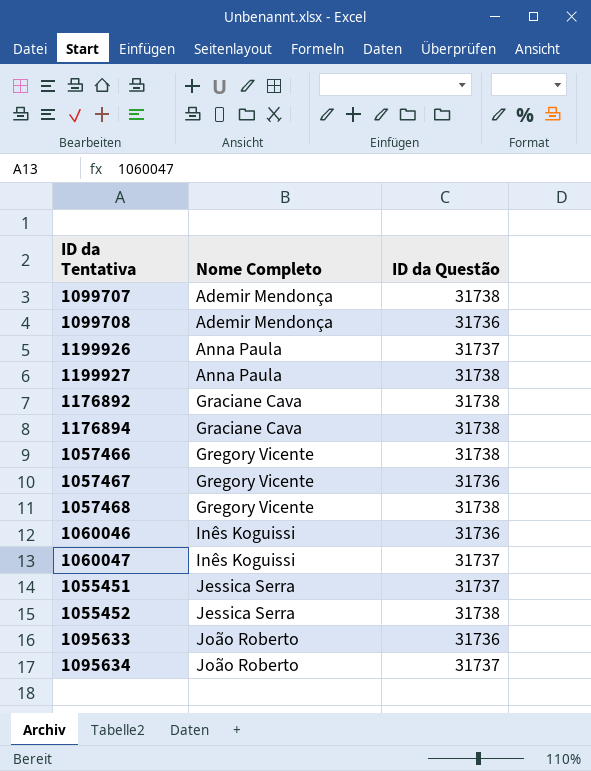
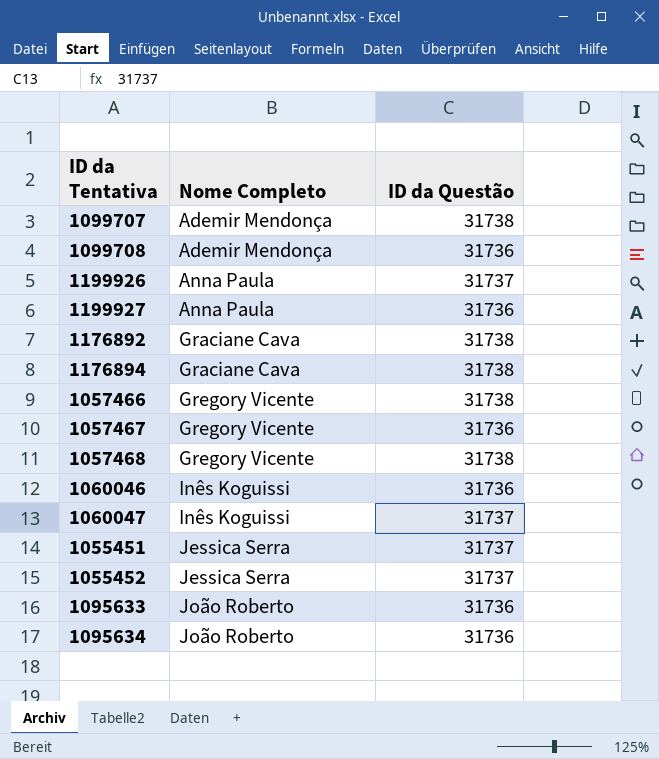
1199927 | ID da Questão: 31738 -> 31736
1055452 | ID da Questão: 31738 -> 31737
1095634 | ID da Questão: 31737 -> 31736

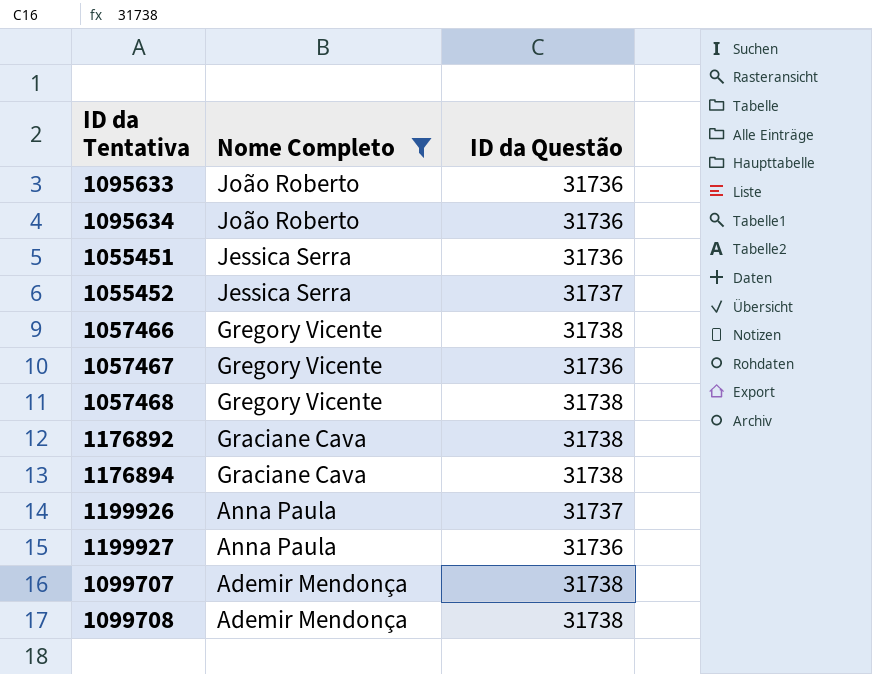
filter: none -> Nome Completo != Inês Koguissi
row order: Nome Completo ascending -> Nome Completo descending
1055451 | ID da Questão: 31737 -> 31736
1099708 | ID da Questão: 31736 -> 31738

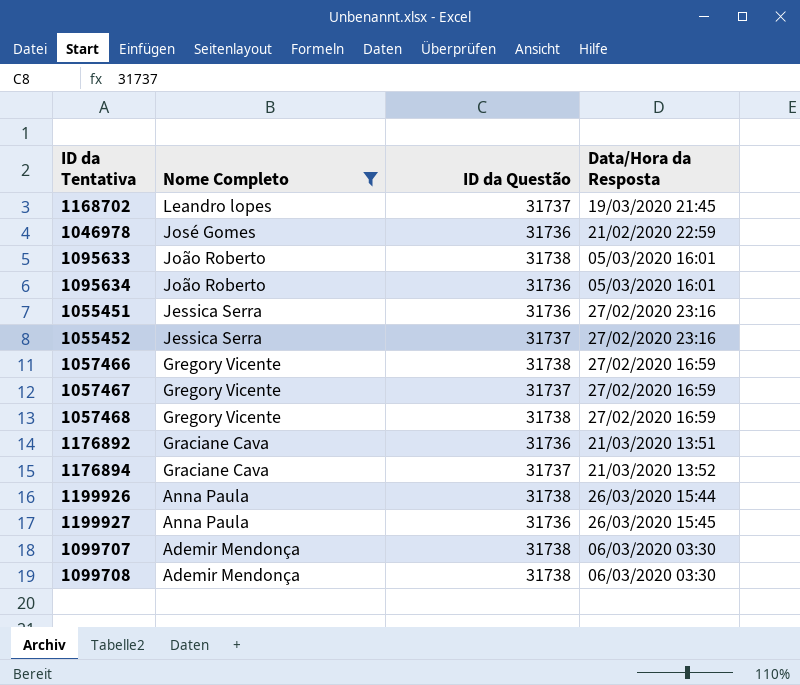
column Data/Hora da Resposta | position: none -> 4
row 1168702: none -> Leandro lopes | 31737 | 19/03/2020 21:45
row 1046978: none -> José Gomes | 31736 | 21/02/2020 22:59
1095633 | ID da Questão: 31736 -> 31738
1057467 | ID da Questão: 31736 -> 31737
1176892 | ID da Questão: 31738 -> 31736
1176894 | ID da Questão: 31738 -> 31737
1199926 | ID da Questão: 31737 -> 31738

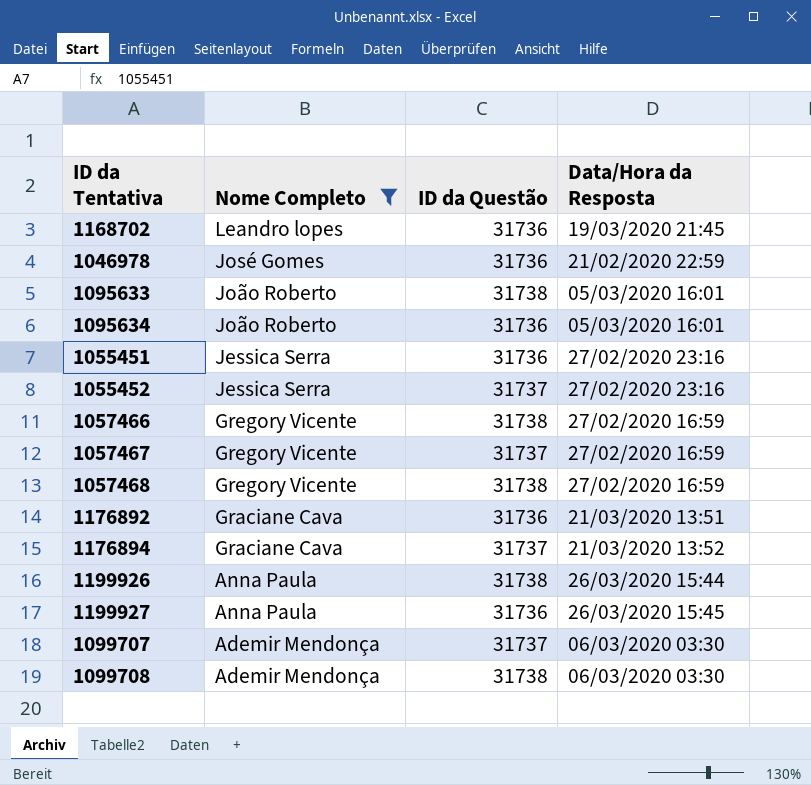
1168702 | ID da Questão: 31737 -> 31736
1099707 | ID da Questão: 31738 -> 31737

